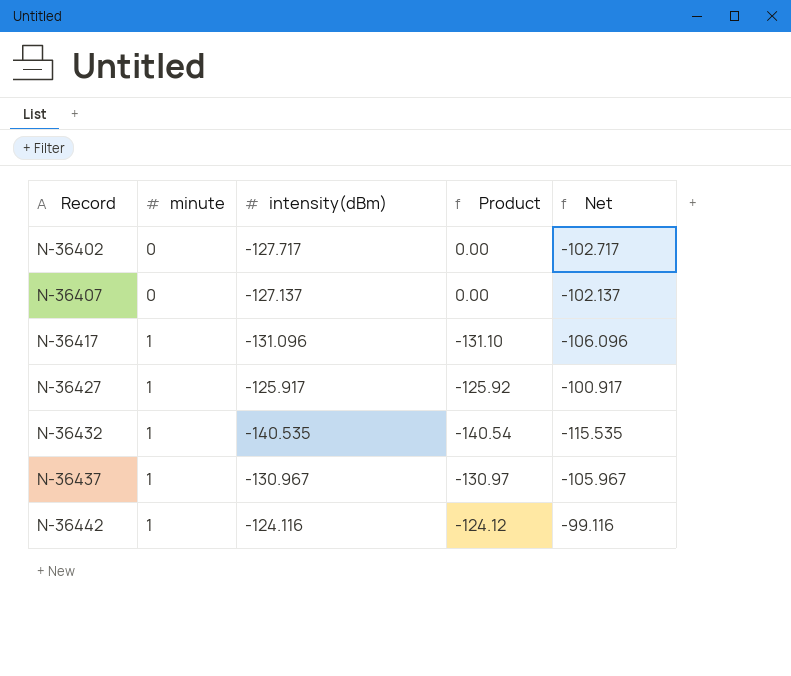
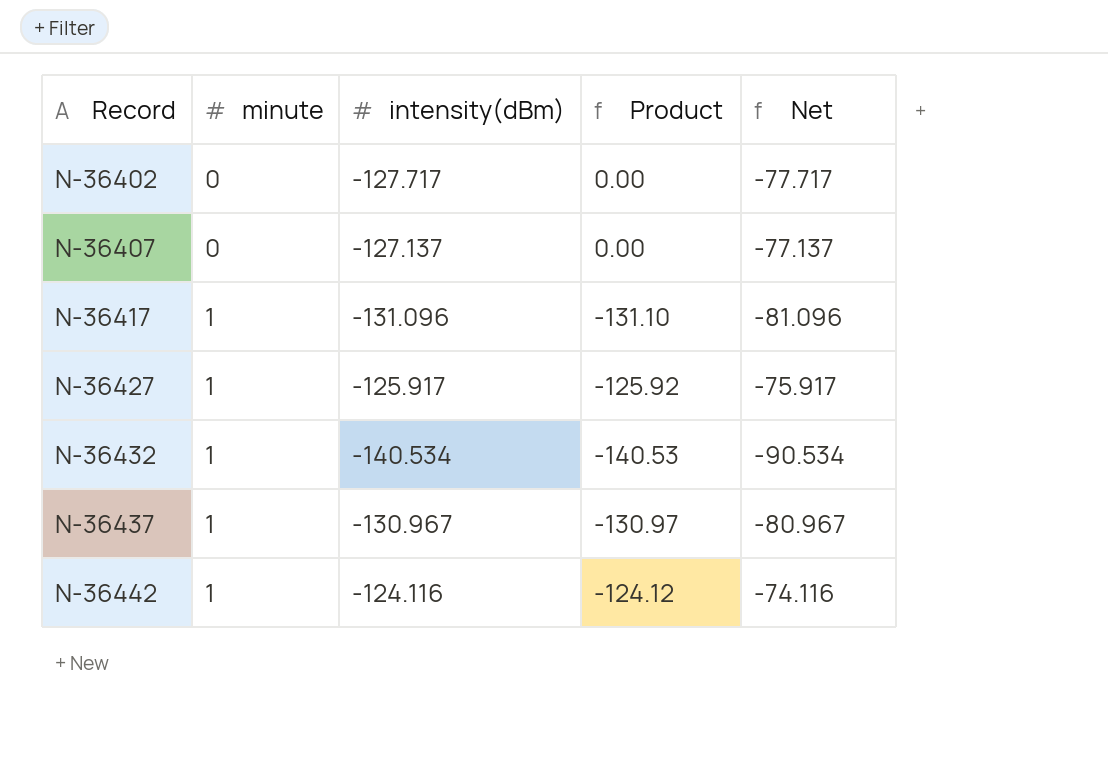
column Net | formula: [intensity(dBm)] + 25 -> [intensity(dBm)] + 50
N-36432 | intensity(dBm): -140.535 -> -140.534
N-36432 | Product: -140.54 -> -140.53

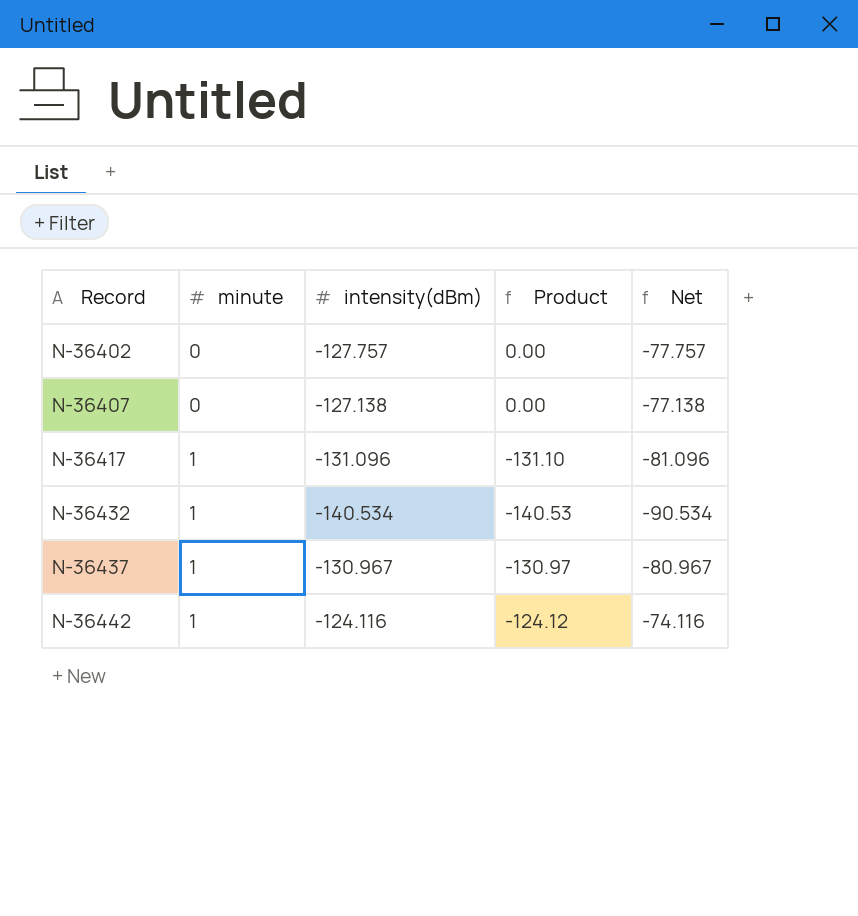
row N-36427: 1 | -125.917 | -125.92 | -75.917 -> none
N-36402 | intensity(dBm): -127.717 -> -127.757
N-36402 | Net: -77.717 -> -77.757
N-36407 | intensity(dBm): -127.137 -> -127.138
N-36407 | Net: -77.137 -> -77.138

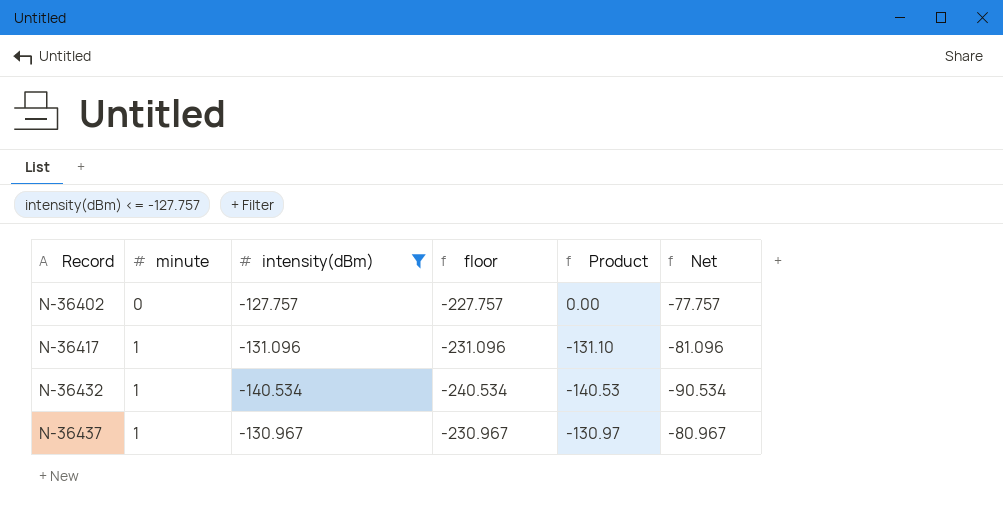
filter: none -> intensity(dBm) <= -127.757
column floor | formula: none -> [intensity(dBm)] - 100

